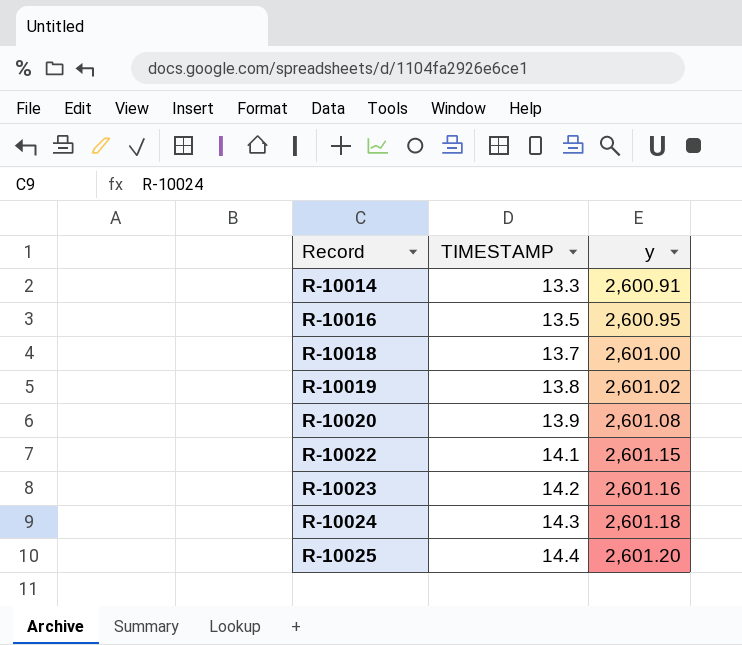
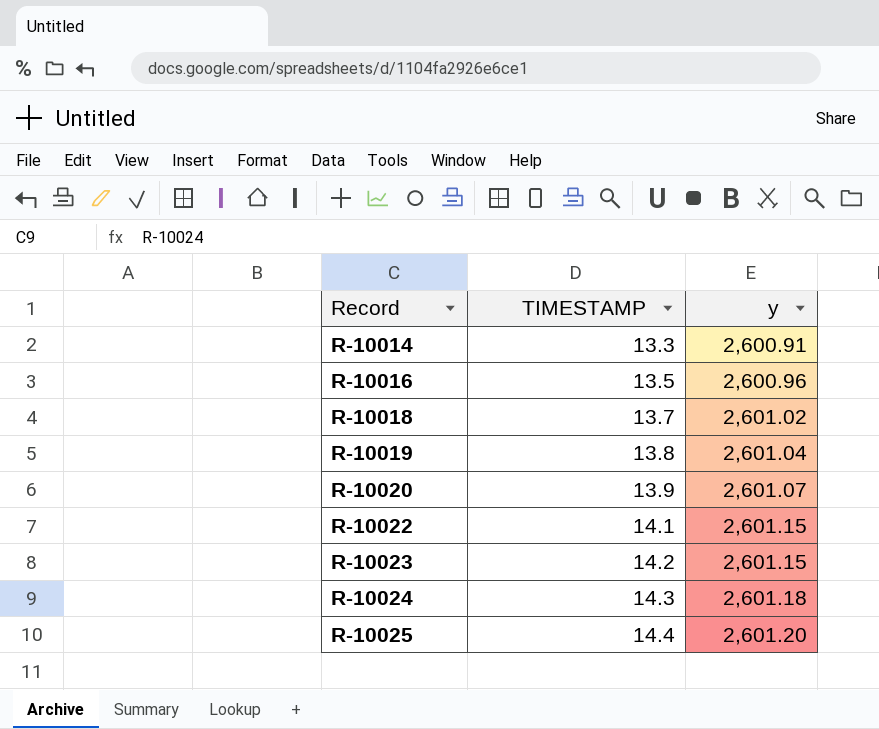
R-10016 | y: 2,600.95 -> 2,600.96
R-10018 | y: 2,601.00 -> 2,601.02
R-10019 | y: 2,601.02 -> 2,601.04
R-10020 | y: 2,601.08 -> 2,601.07
R-10023 | y: 2,601.16 -> 2,601.15

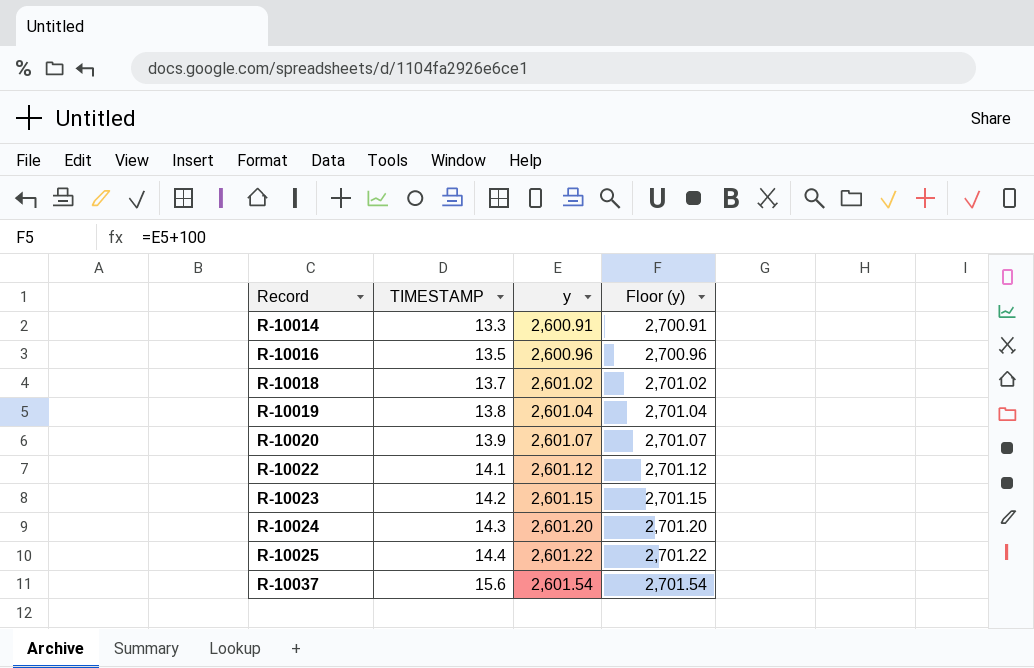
column Floor (y) | formula: none -> [y] + 100
R-10022 | y: 2,601.15 -> 2,601.12
R-10024 | y: 2,601.18 -> 2,601.20
R-10025 | y: 2,601.20 -> 2,601.22
row R-10037: none -> 15.6 | 2,601.54 | 2,701.54

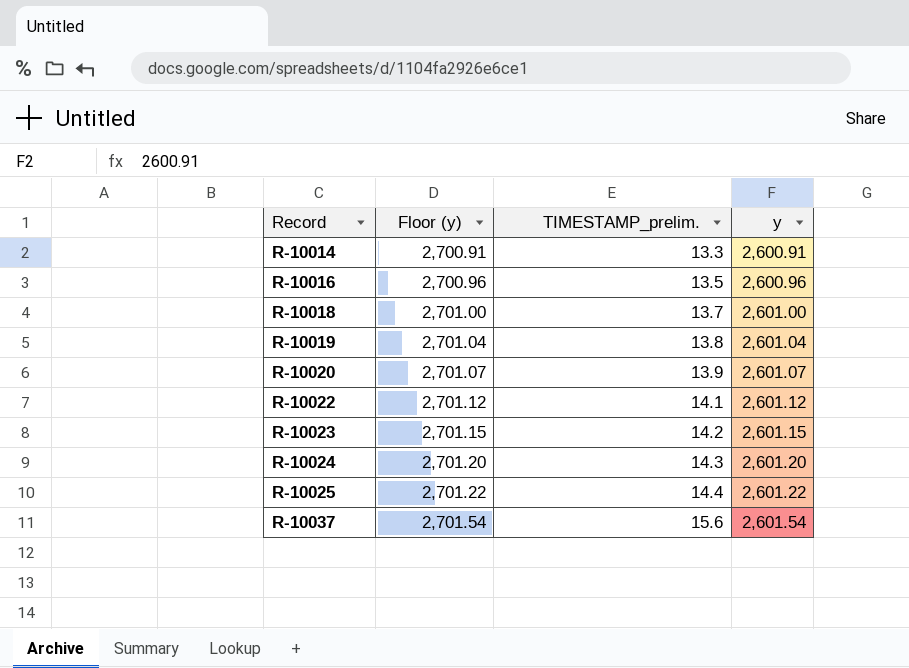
column Floor (y) | position: 4 -> 2
column name: TIMESTAMP -> TIMESTAMP_prelim.
R-10018 | Floor (y): 2,701.02 -> 2,701.00
R-10018 | y: 2,601.02 -> 2,601.00

